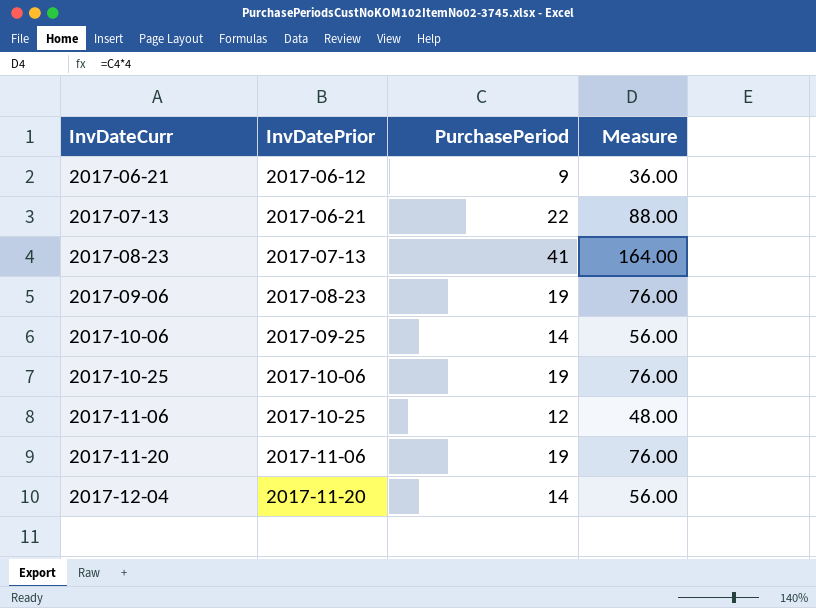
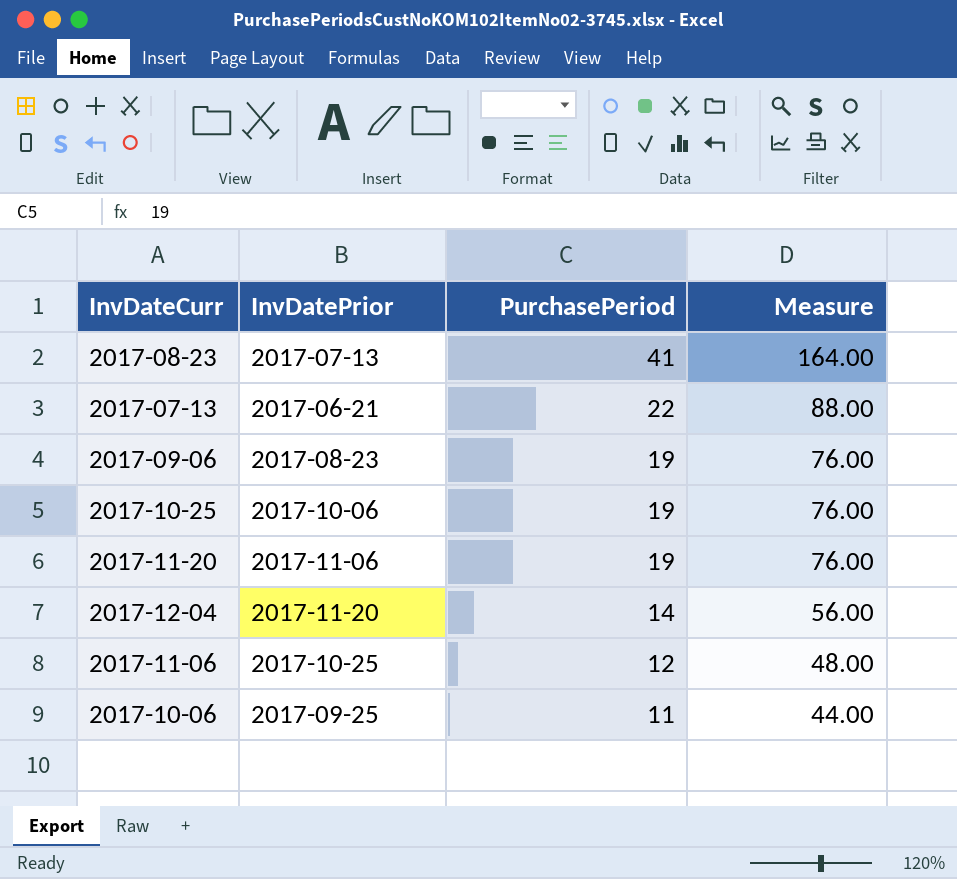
row order: InvDateCurr ascending -> PurchasePeriod descending
row 2017-06-21: 2017-06-12 | 9 | 36.00 -> none
2017-10-06 | PurchasePeriod: 14 -> 11
2017-10-06 | Measure: 56.00 -> 44.00

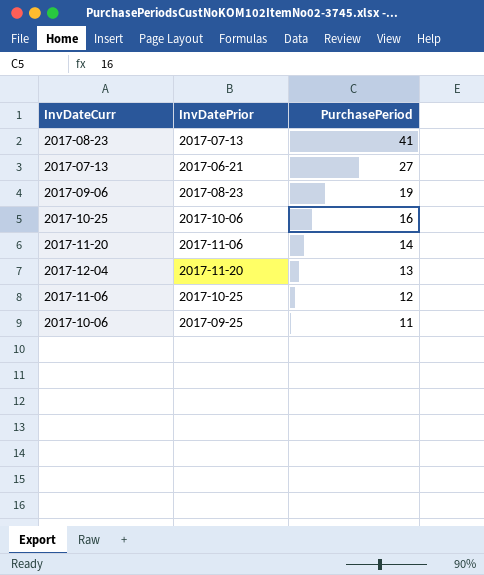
column Measure | formula: [PurchasePeriod] * 4 -> none
2017-07-13 | PurchasePeriod: 22 -> 27
2017-10-25 | PurchasePeriod: 19 -> 16
2017-11-20 | PurchasePeriod: 19 -> 14
2017-12-04 | PurchasePeriod: 14 -> 13

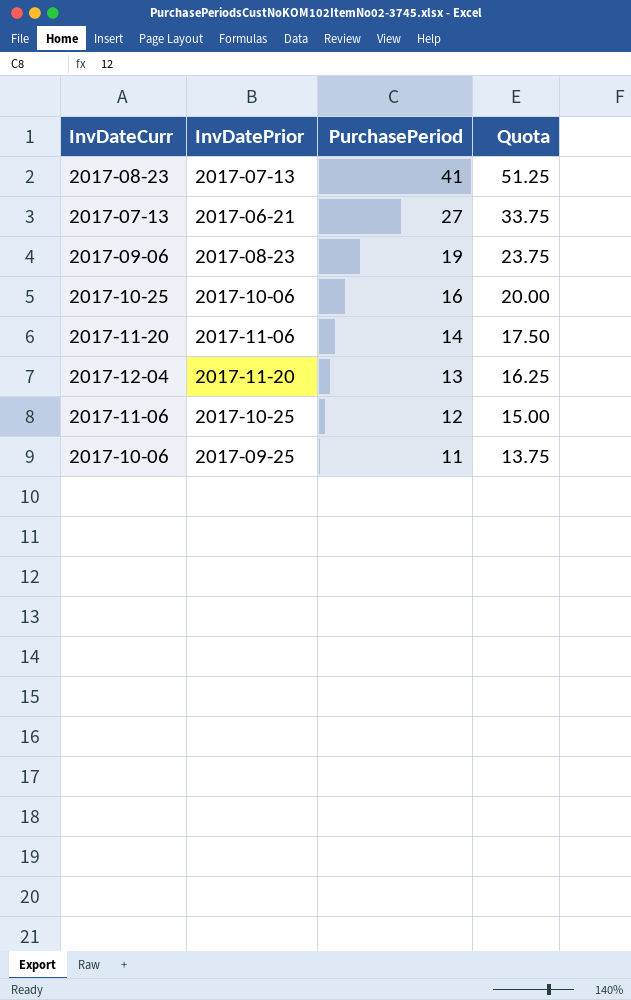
column Quota | formula: none -> [PurchasePeriod] * 1.25

